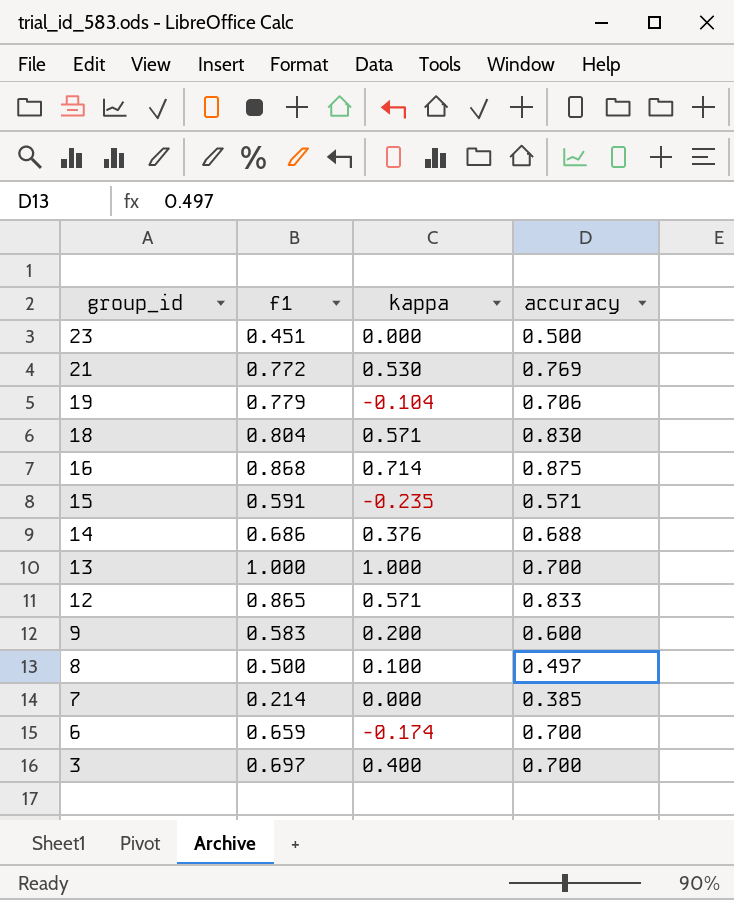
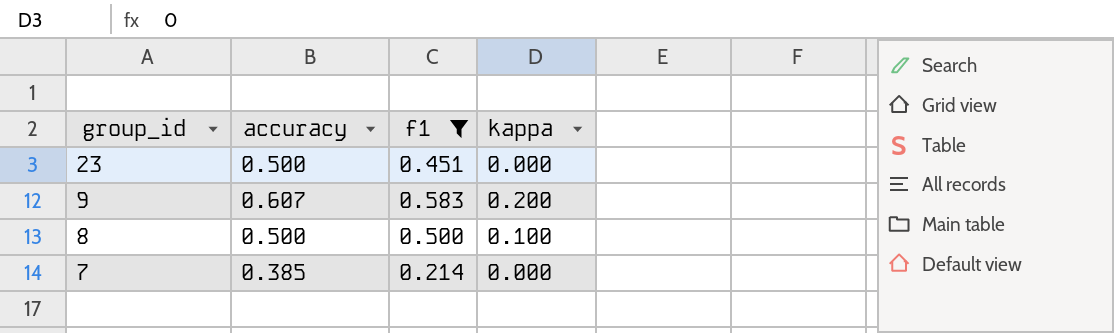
filter: none -> f1 <= 0.583
column accuracy | position: 4 -> 2
9 | accuracy: 0.600 -> 0.607
8 | accuracy: 0.497 -> 0.500

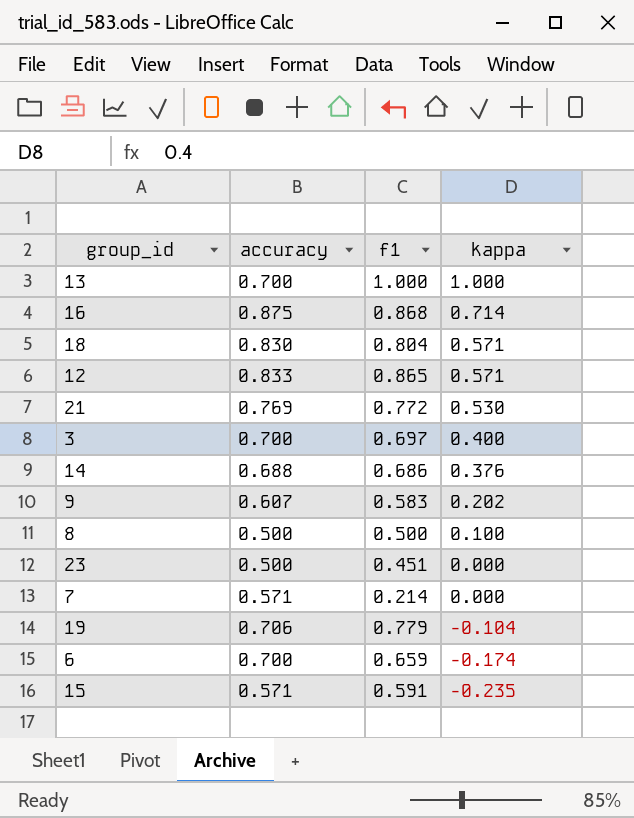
filter: f1 <= 0.583 -> none
row order: group_id descending -> kappa descending
9 | kappa: 0.200 -> 0.202
7 | accuracy: 0.385 -> 0.571

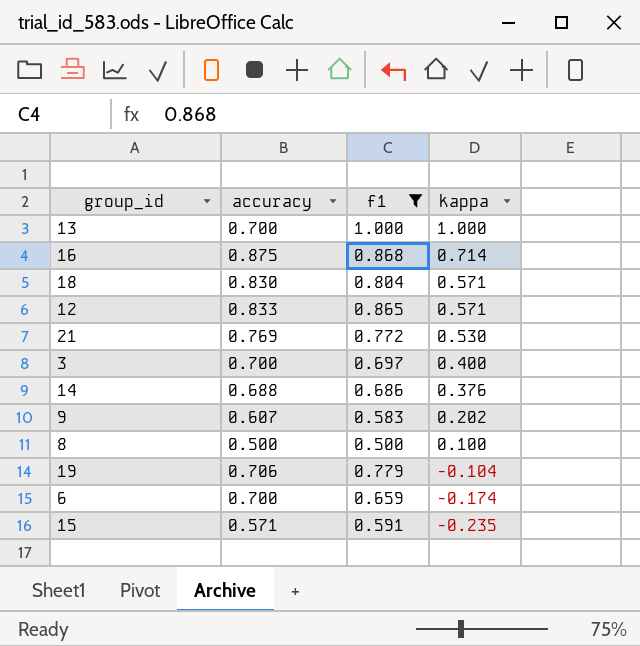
filter: none -> f1 >= 0.500

